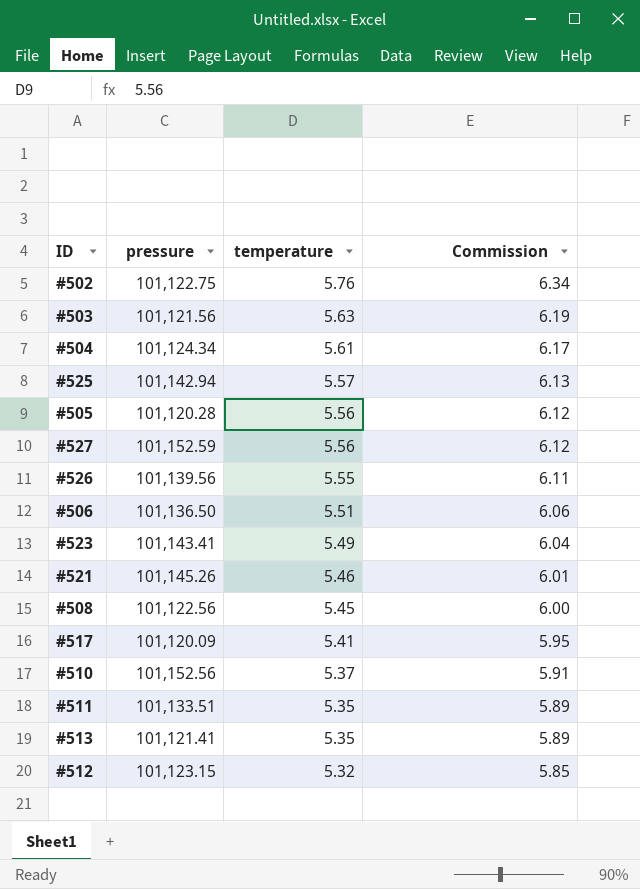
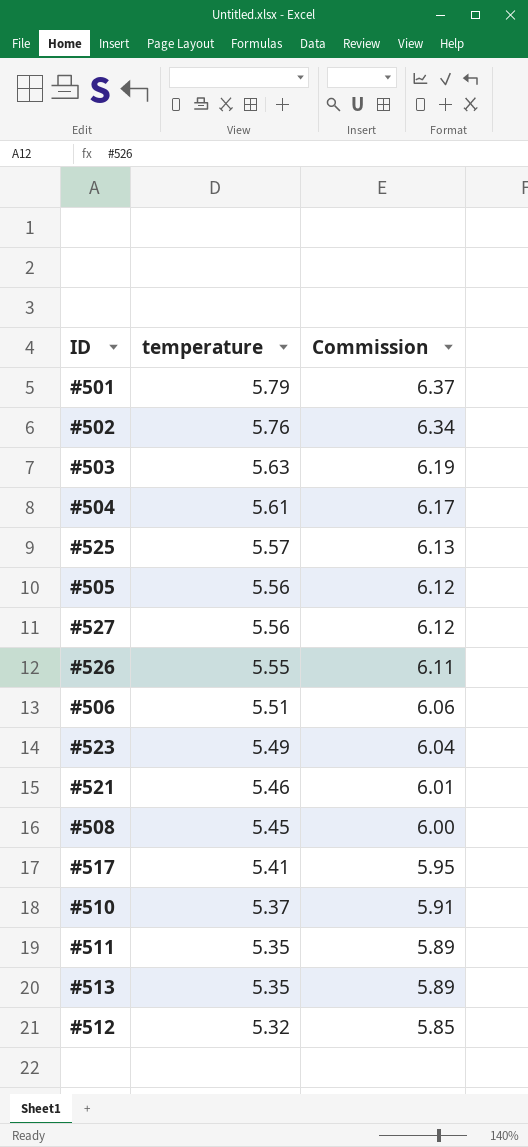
column pressure | position: 2 -> none
row #501: none -> 5.79 | 6.37

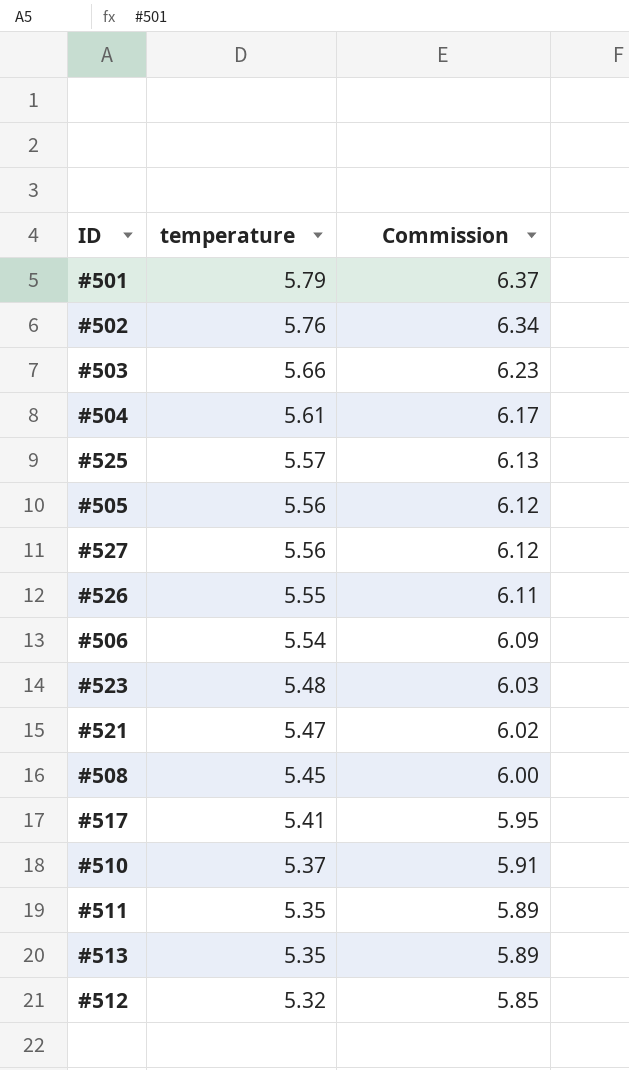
#503 | temperature: 5.63 -> 5.66
#503 | Commission: 6.19 -> 6.23
#506 | temperature: 5.51 -> 5.54
#506 | Commission: 6.06 -> 6.09
#523 | temperature: 5.49 -> 5.48
#523 | Commission: 6.04 -> 6.03
#521 | temperature: 5.46 -> 5.47
#521 | Commission: 6.01 -> 6.02

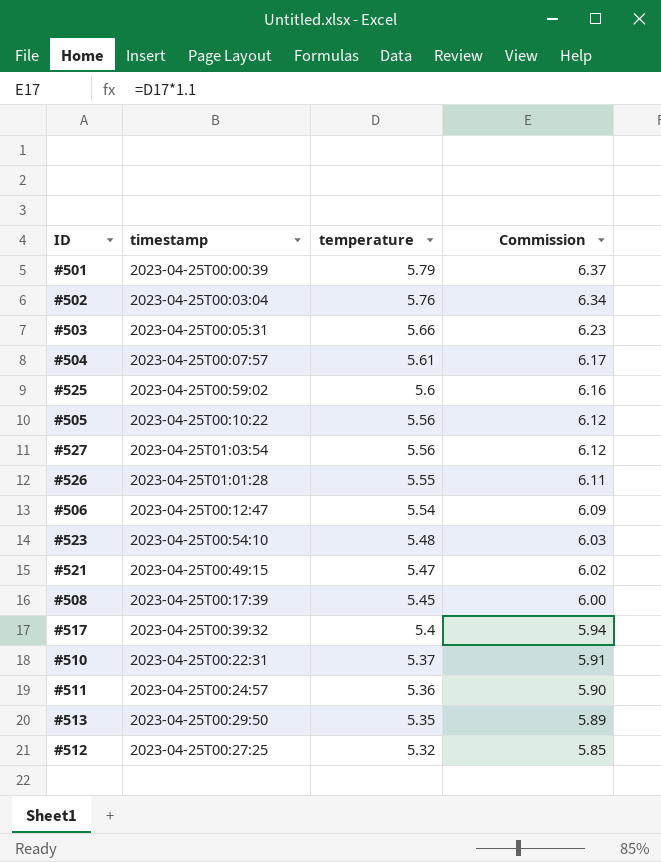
column timestamp | position: none -> 2
#525 | temperature: 5.57 -> 5.6
#525 | Commission: 6.13 -> 6.16
#517 | temperature: 5.41 -> 5.4
#517 | Commission: 5.95 -> 5.94
#511 | temperature: 5.35 -> 5.36
#511 | Commission: 5.89 -> 5.90

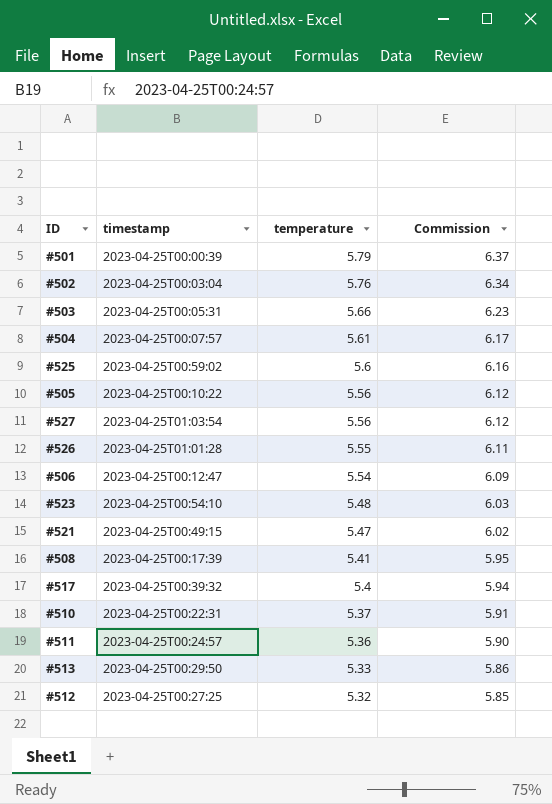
#508 | temperature: 5.45 -> 5.41
#508 | Commission: 6.00 -> 5.95
#513 | temperature: 5.35 -> 5.33
#513 | Commission: 5.89 -> 5.86

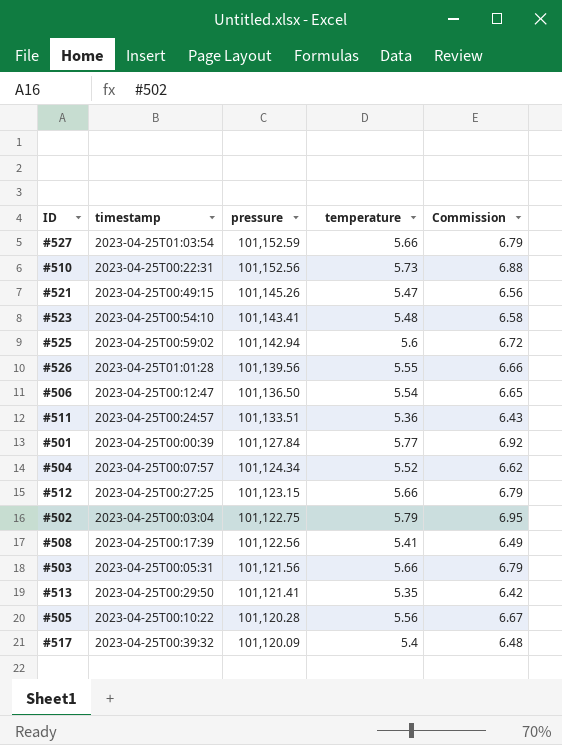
row order: temperature descending -> pressure descending
column pressure | position: none -> 3
column Commission | formula: [temperature] * 1.1 -> [temperature] * 1.2
#527 | temperature: 5.56 -> 5.66
#510 | temperature: 5.37 -> 5.73
#501 | temperature: 5.79 -> 5.77
#504 | temperature: 5.61 -> 5.52
#512 | temperature: 5.32 -> 5.66
#502 | temperature: 5.76 -> 5.79
#513 | temperature: 5.33 -> 5.35

